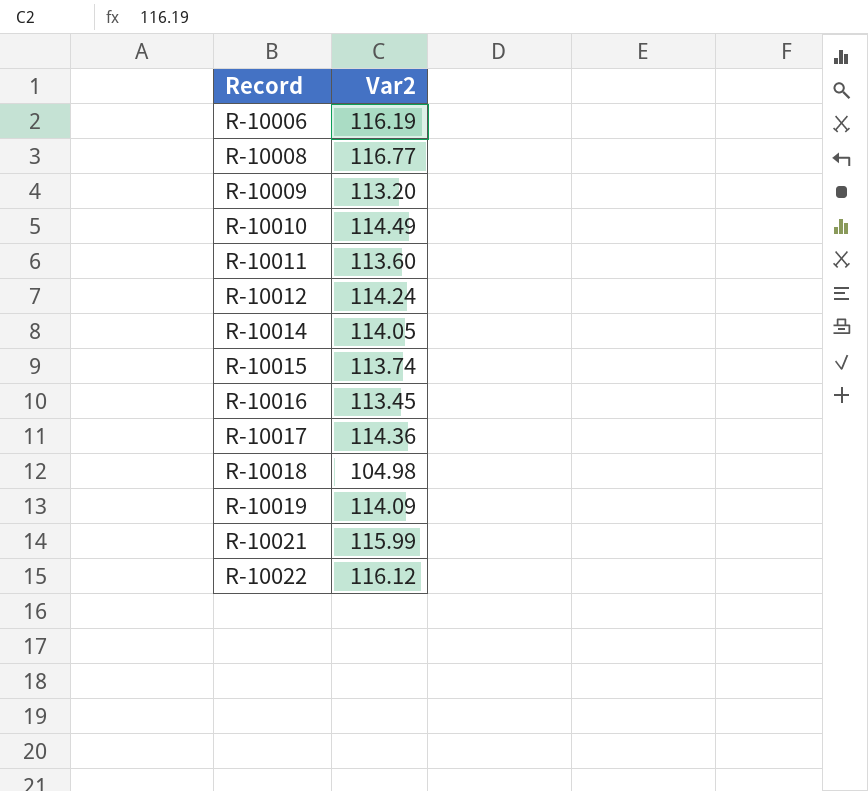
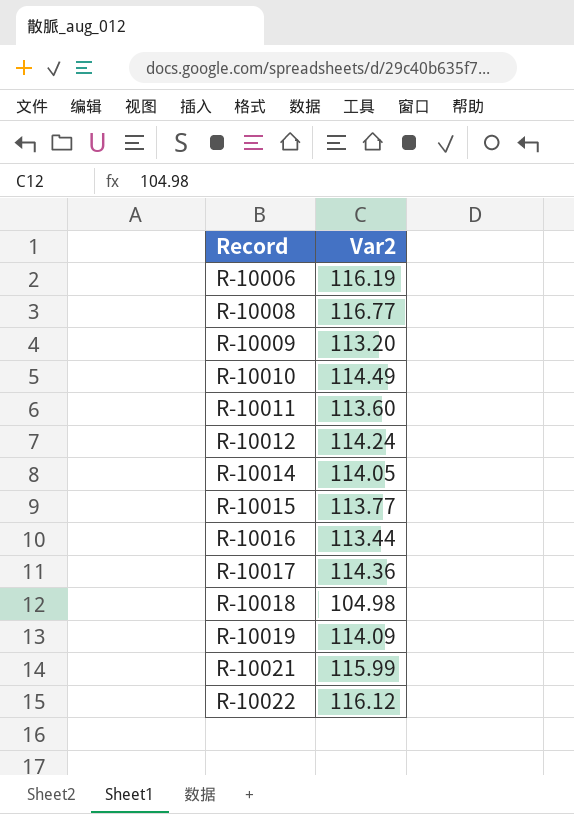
R-10015 | Var2: 113.74 -> 113.77
R-10016 | Var2: 113.45 -> 113.44

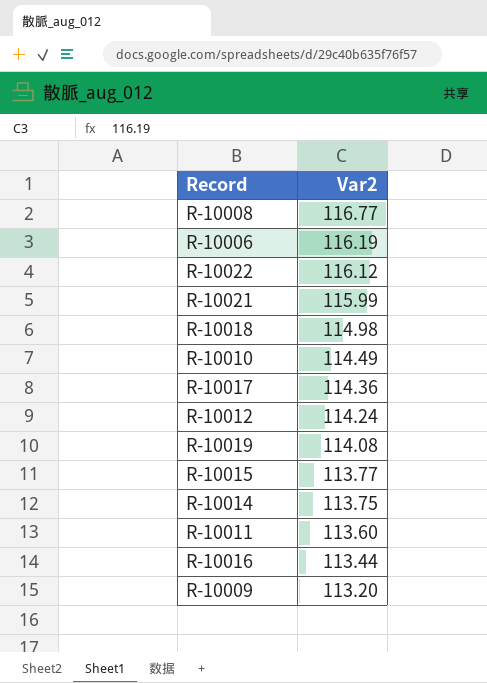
row order: Record ascending -> Var2 descending
R-10018 | Var2: 104.98 -> 114.98
R-10019 | Var2: 114.09 -> 114.08
R-10014 | Var2: 114.05 -> 113.75

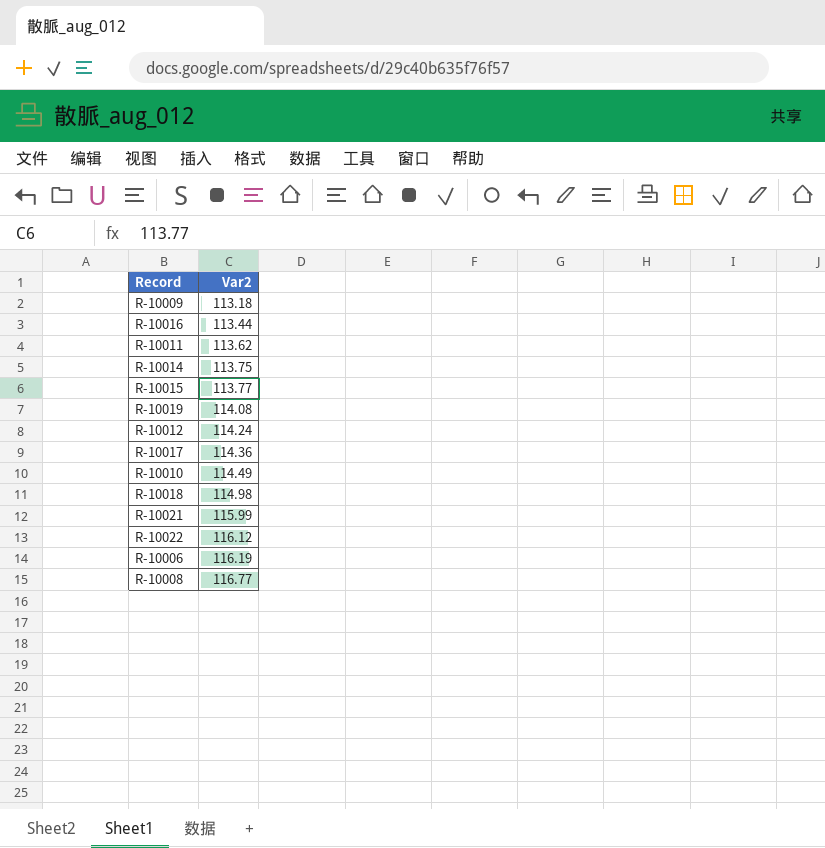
row order: Var2 descending -> Var2 ascending
R-10009 | Var2: 113.20 -> 113.18
R-10011 | Var2: 113.60 -> 113.62

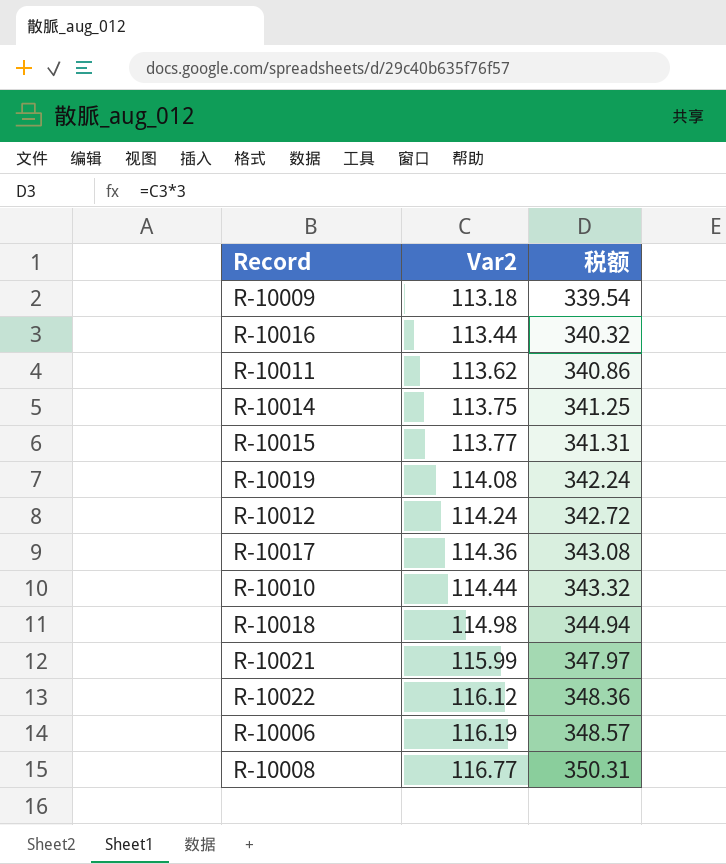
column 税额 | formula: none -> [Var2] * 3
R-10010 | Var2: 114.49 -> 114.44

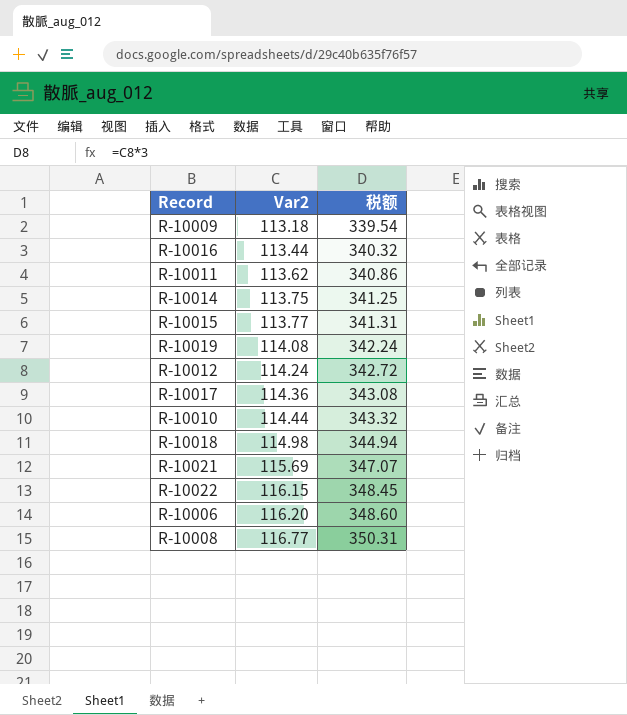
R-10021 | Var2: 115.99 -> 115.69
R-10021 | 税额: 347.97 -> 347.07
R-10022 | Var2: 116.12 -> 116.15
R-10022 | 税额: 348.36 -> 348.45
R-10006 | Var2: 116.19 -> 116.20
R-10006 | 税额: 348.57 -> 348.60

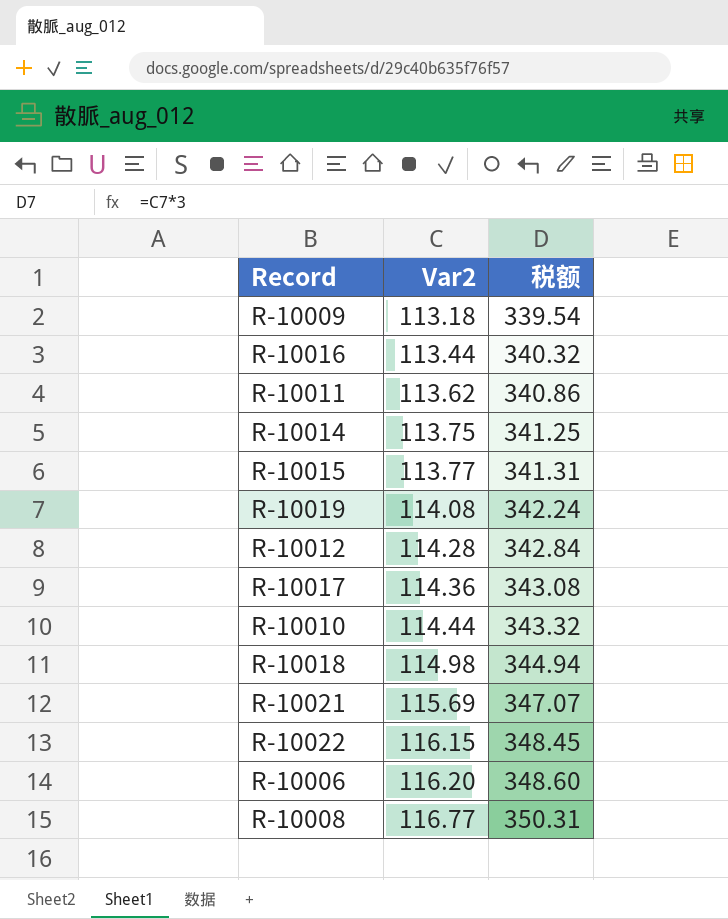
R-10012 | Var2: 114.24 -> 114.28
R-10012 | 税额: 342.72 -> 342.84

